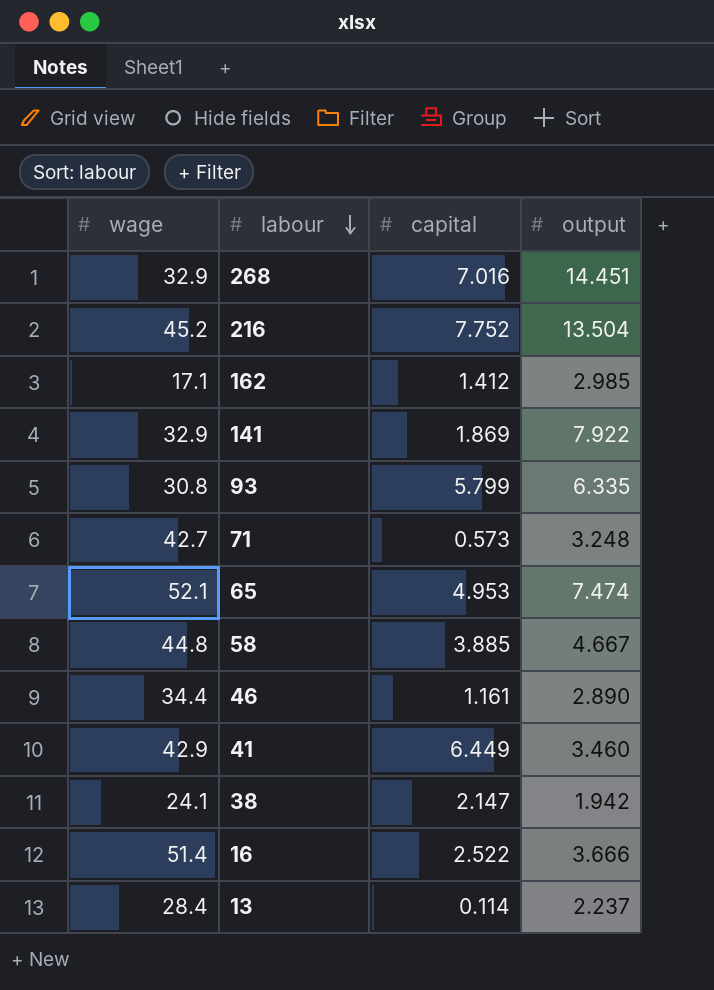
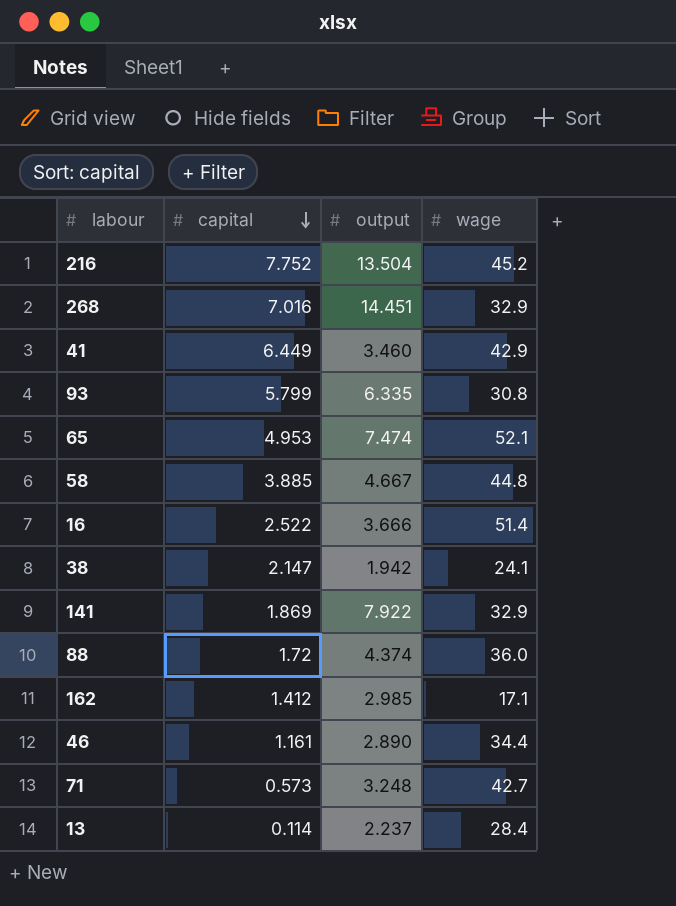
row order: labour descending -> capital descending
column wage | position: 1 -> 4
row 88: none -> 1.72 | 4.374 | 36.0

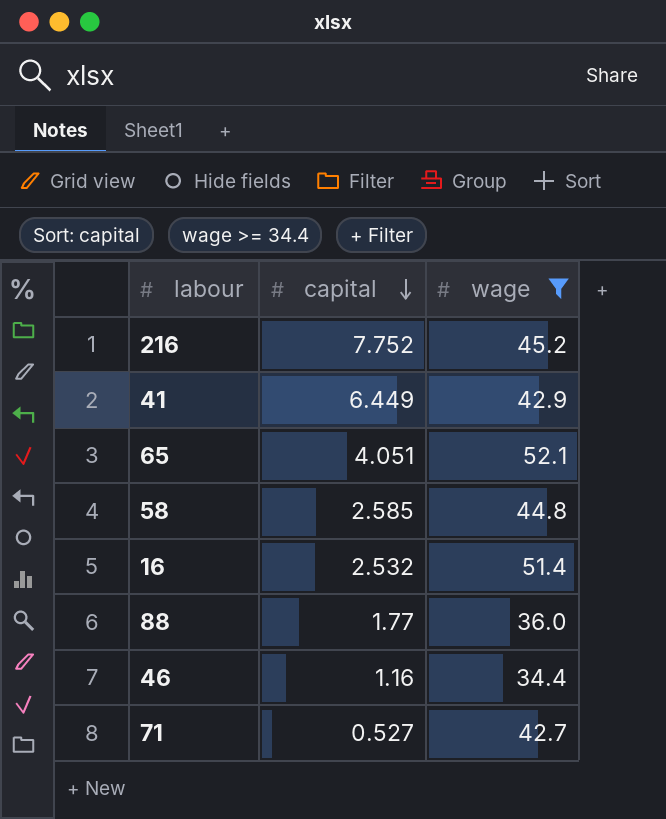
filter: none -> wage >= 34.4
column output | position: 3 -> none
65 | capital: 4.953 -> 4.051
58 | capital: 3.885 -> 2.585
16 | capital: 2.522 -> 2.532
88 | capital: 1.72 -> 1.77
46 | capital: 1.161 -> 1.16
71 | capital: 0.573 -> 0.527

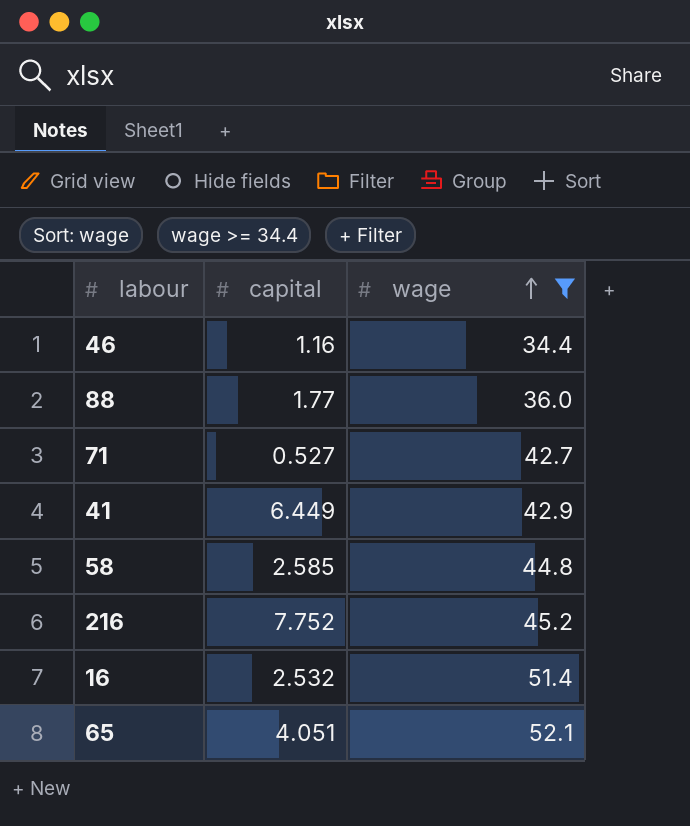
row order: capital descending -> wage ascending

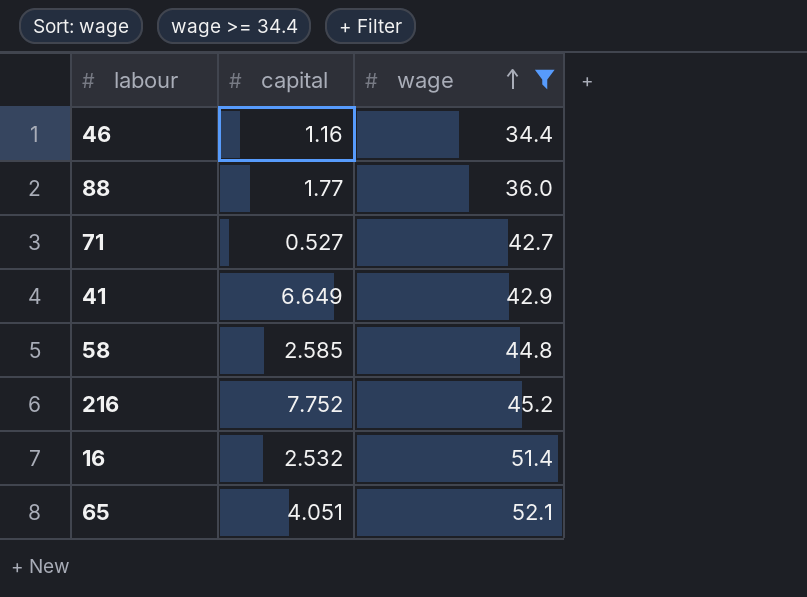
41 | capital: 6.449 -> 6.649

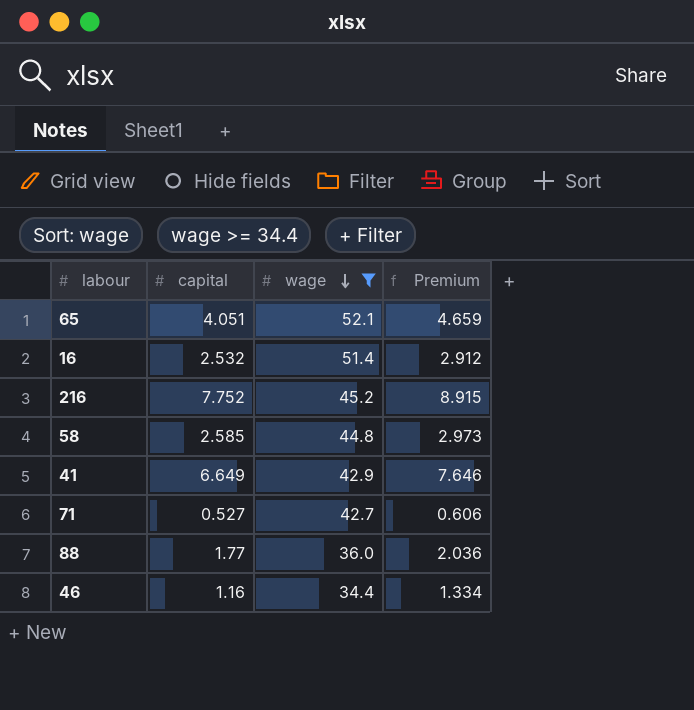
row order: wage ascending -> wage descending
column Premium | formula: none -> [capital] * 1.15

